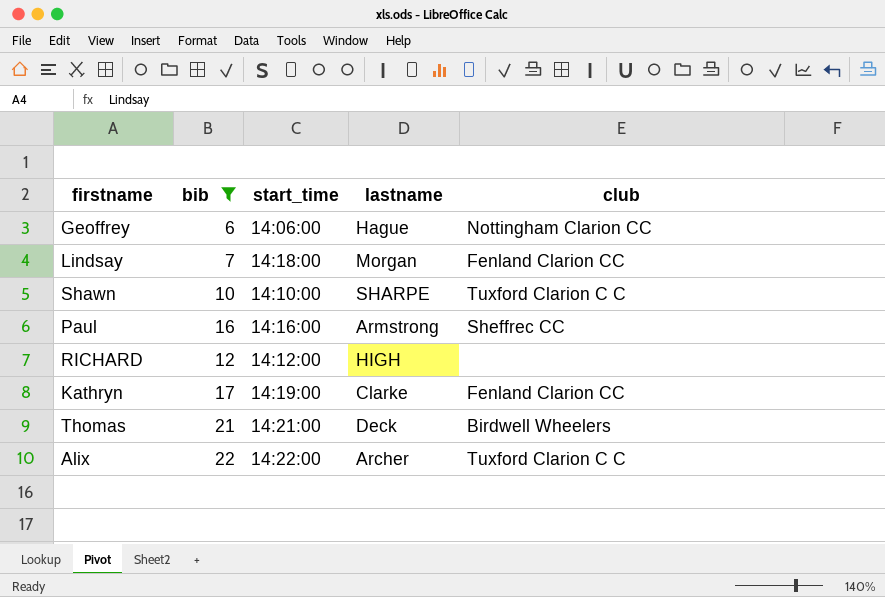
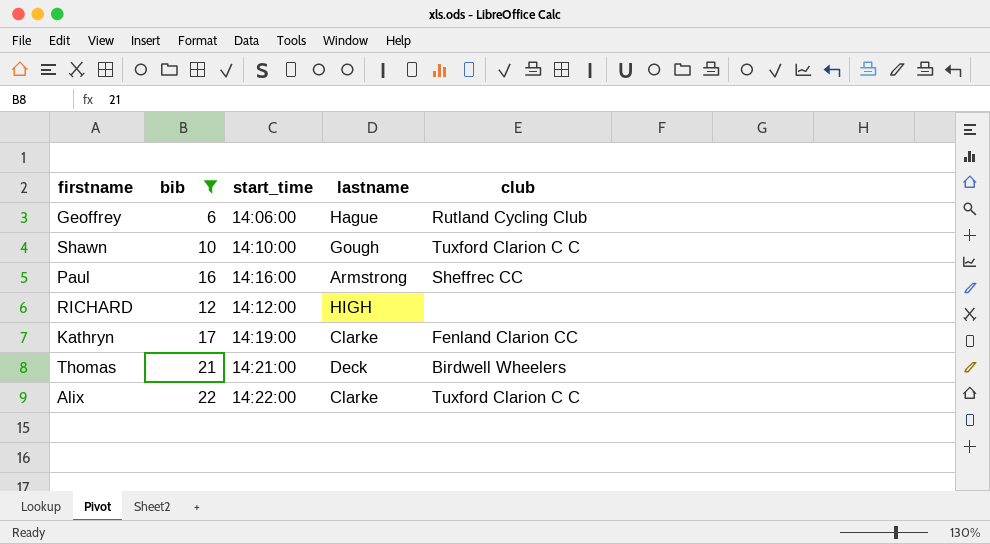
row Lindsay: 7 | 14:18:00 | Morgan | Fenland Clarion CC -> none
Geoffrey | club: Nottingham Clarion CC -> Rutland Cycling Club
Shawn | lastname: SHARPE -> Gough
Alix | lastname: Archer -> Clarke

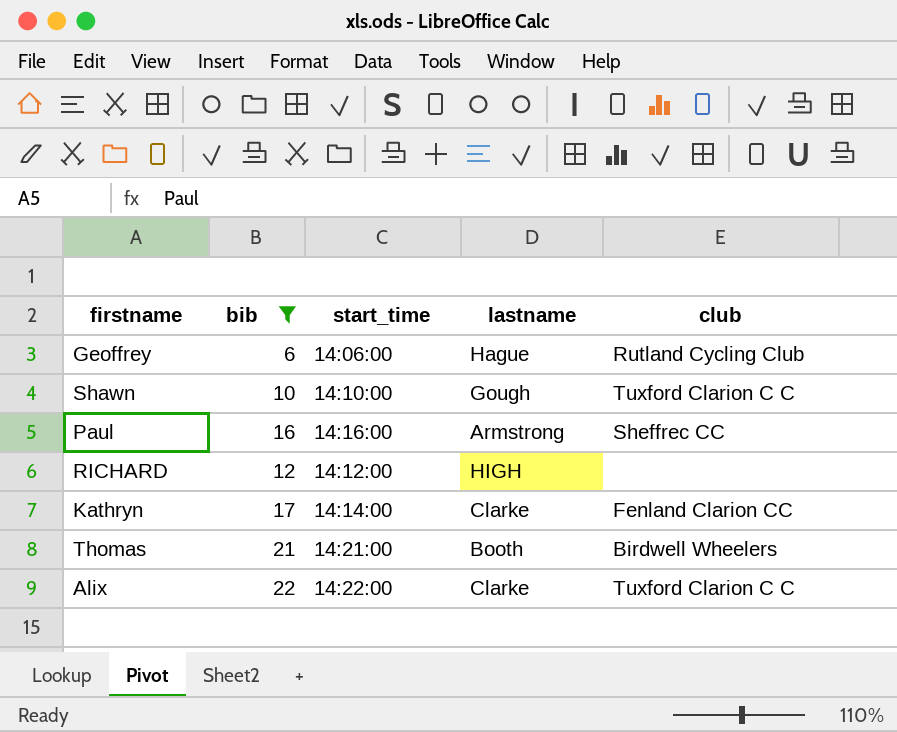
Kathryn | start_time: 14:19:00 -> 14:14:00
Thomas | lastname: Deck -> Booth

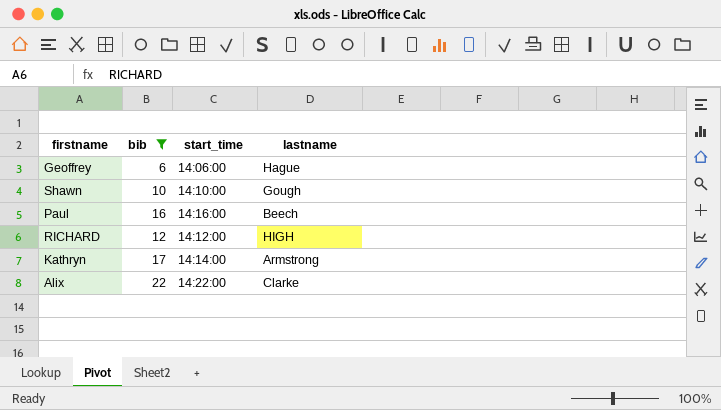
column club | position: 5 -> none
row Thomas: 21 | 14:21:00 | Booth | Birdwell Wheelers -> none
Paul | lastname: Armstrong -> Beech
Kathryn | lastname: Clarke -> Armstrong

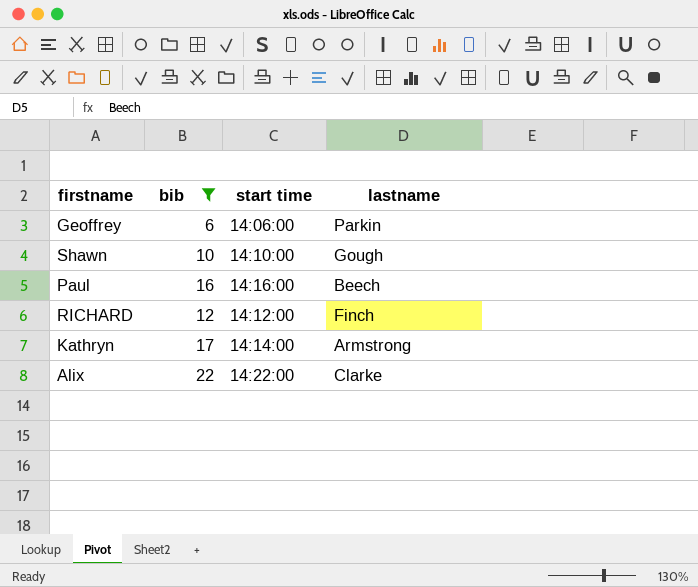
column name: start_time -> start time
Geoffrey | lastname: Hague -> Parkin
RICHARD | lastname: HIGH -> Finch

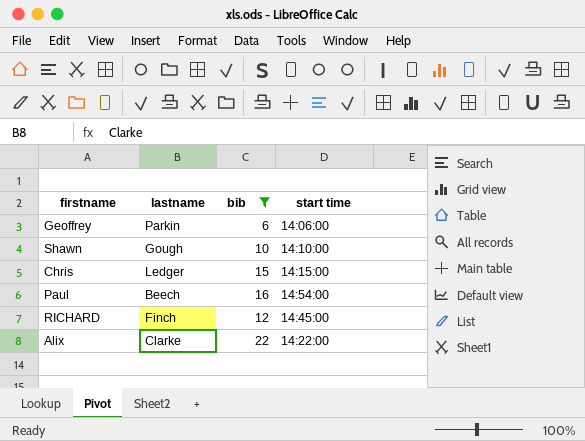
column lastname | position: 4 -> 2
row Kathryn: 17 | 14:14:00 | Armstrong -> none
row Chris: none -> Ledger | 15 | 14:15:00
Paul | start time: 14:16:00 -> 14:54:00
RICHARD | start time: 14:12:00 -> 14:45:00

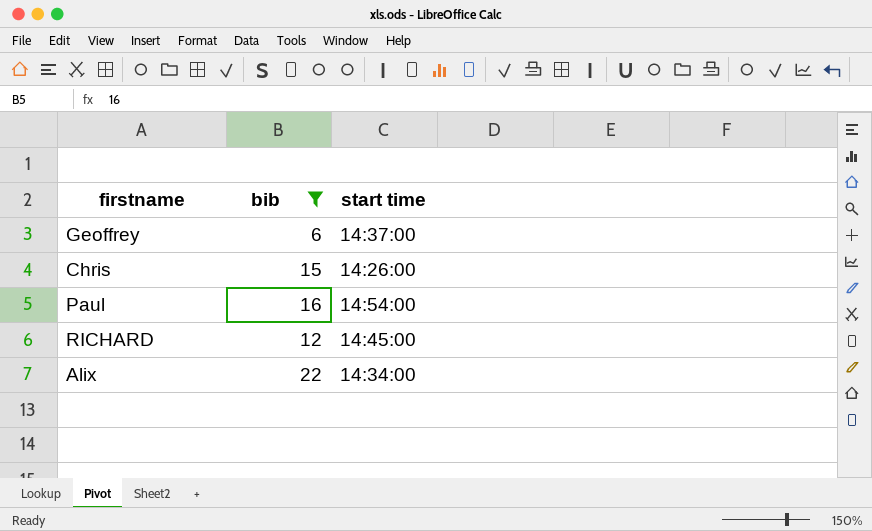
column lastname | position: 2 -> none
row Shawn: Gough | 10 | 14:10:00 -> none
Geoffrey | start time: 14:06:00 -> 14:37:00
Chris | start time: 14:15:00 -> 14:26:00
Alix | start time: 14:22:00 -> 14:34:00

